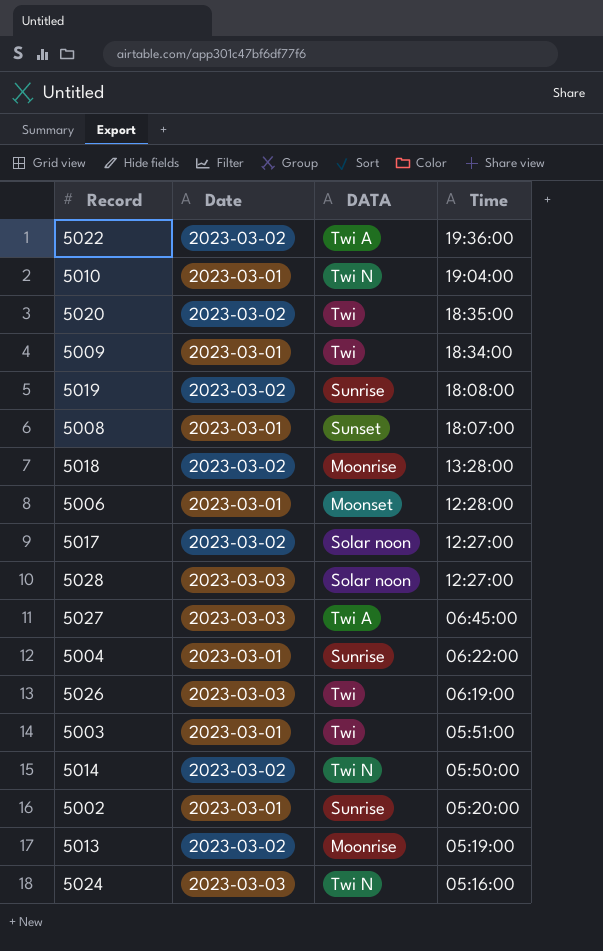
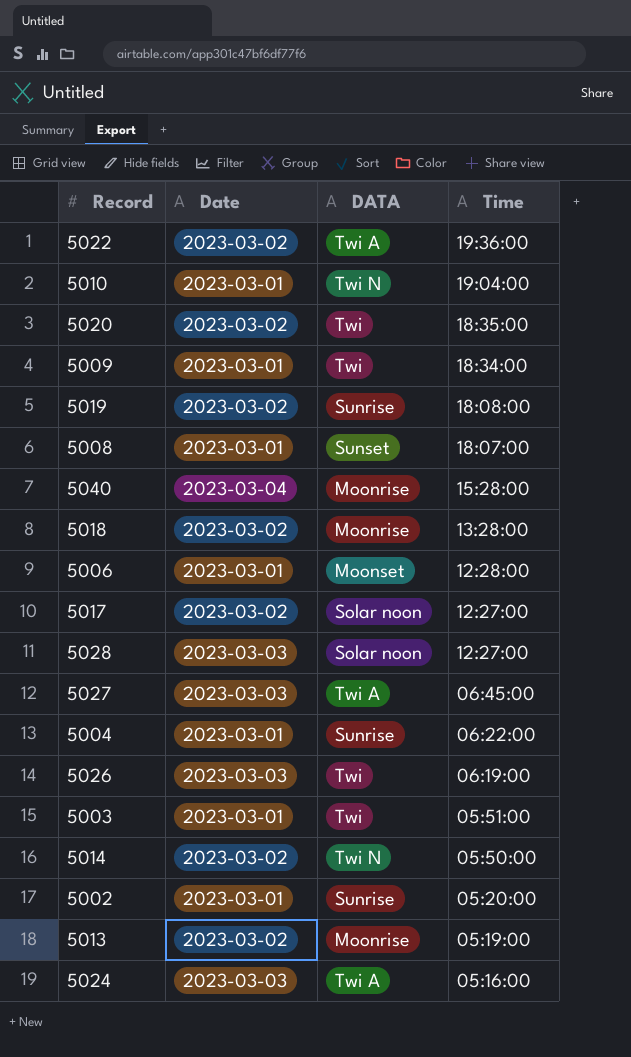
row 5040: none -> 2023-03-04 | Moonrise | 15:28:00
5024 | DATA: Twi N -> Twi A

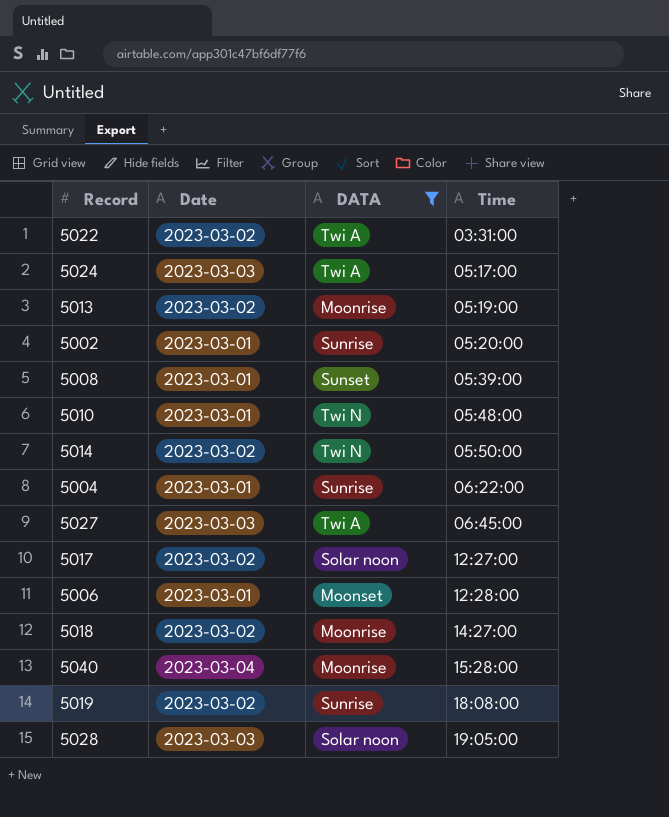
filter: none -> DATA != Twi
row order: Time descending -> Time ascending
5022 | Time: 19:36:00 -> 03:31:00
5024 | Time: 05:16:00 -> 05:17:00
5008 | Time: 18:07:00 -> 05:39:00
5010 | Time: 19:04:00 -> 05:48:00
5018 | Time: 13:28:00 -> 14:27:00
5028 | Time: 12:27:00 -> 19:05:00

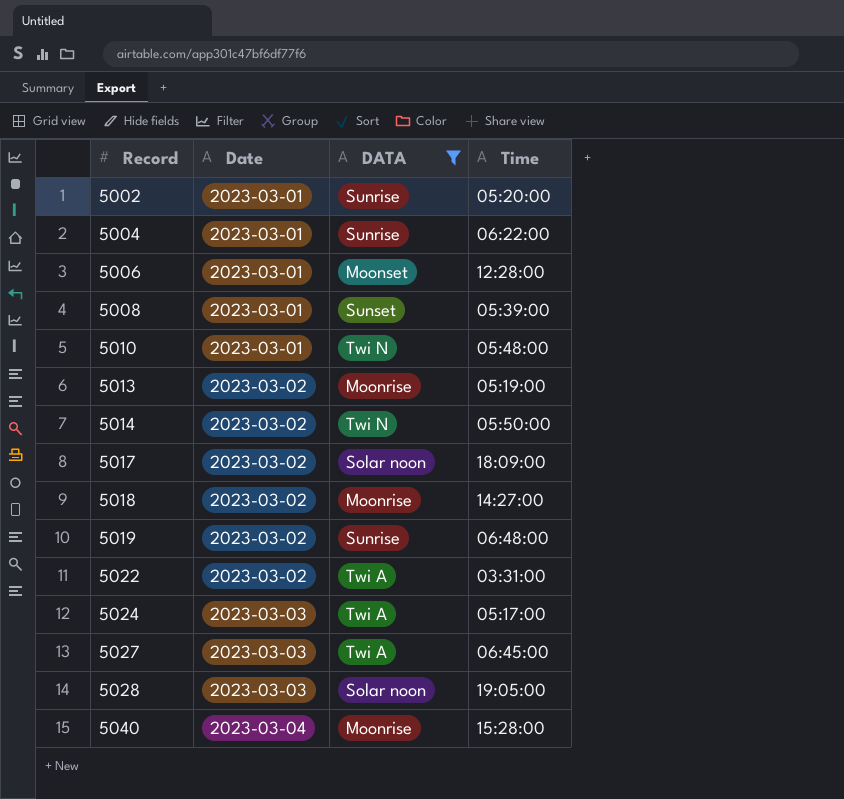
row order: Time ascending -> Record ascending
5017 | Time: 12:27:00 -> 18:09:00
5019 | Time: 18:08:00 -> 06:48:00

